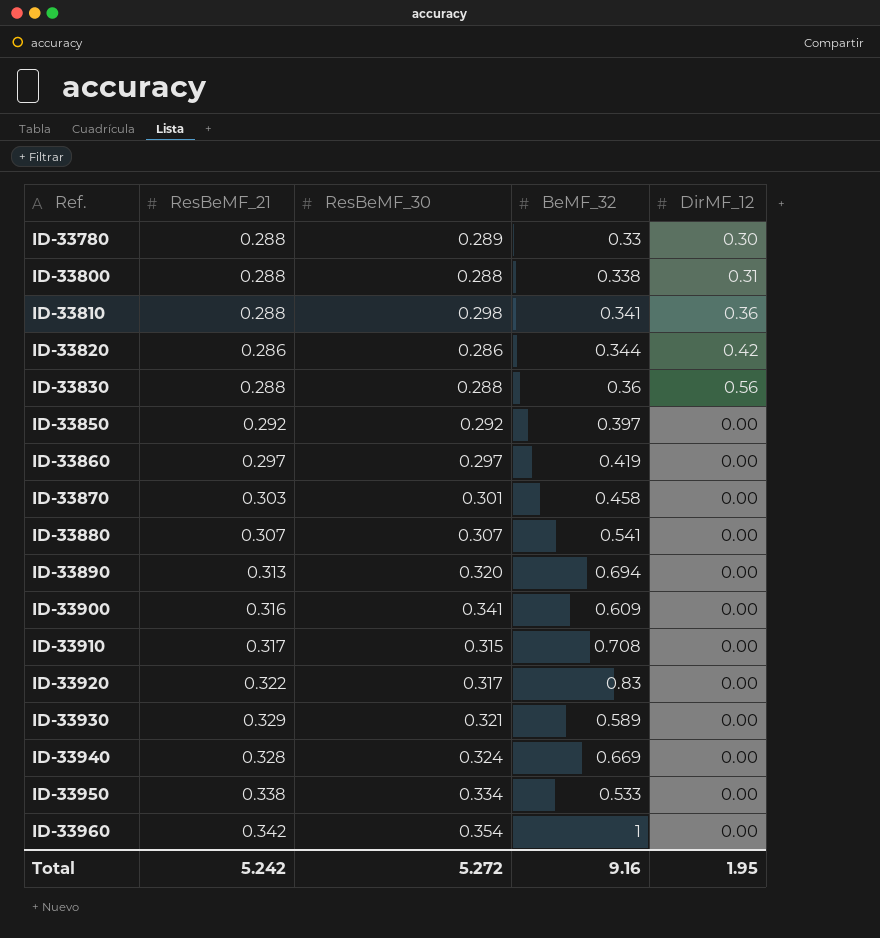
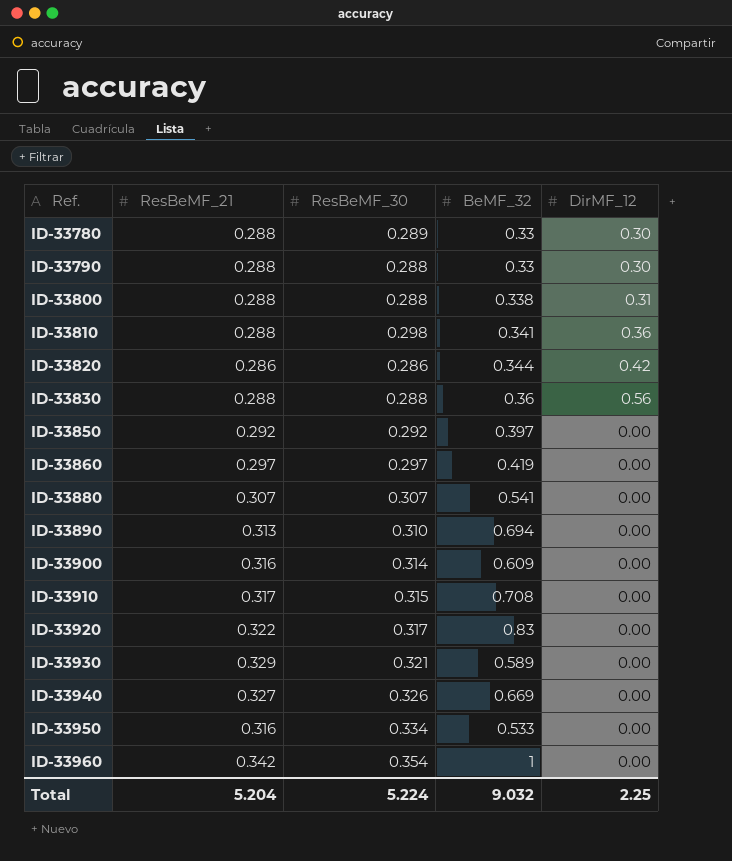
row ID-33870: 0.303 | 0.301 | 0.458 | 0.00 -> none
row ID-33790: none -> 0.288 | 0.288 | 0.33 | 0.30
ID-33890 | ResBeMF_30: 0.320 -> 0.310
ID-33900 | ResBeMF_30: 0.341 -> 0.314
ID-33940 | ResBeMF_21: 0.328 -> 0.327
ID-33940 | ResBeMF_30: 0.324 -> 0.326
ID-33950 | ResBeMF_21: 0.338 -> 0.316
Total | ResBeMF_21: 5.242 -> 5.204
Total | ResBeMF_30: 5.272 -> 5.224
Total | BeMF_32: 9.16 -> 9.032
Total | DirMF_12: 1.95 -> 2.25

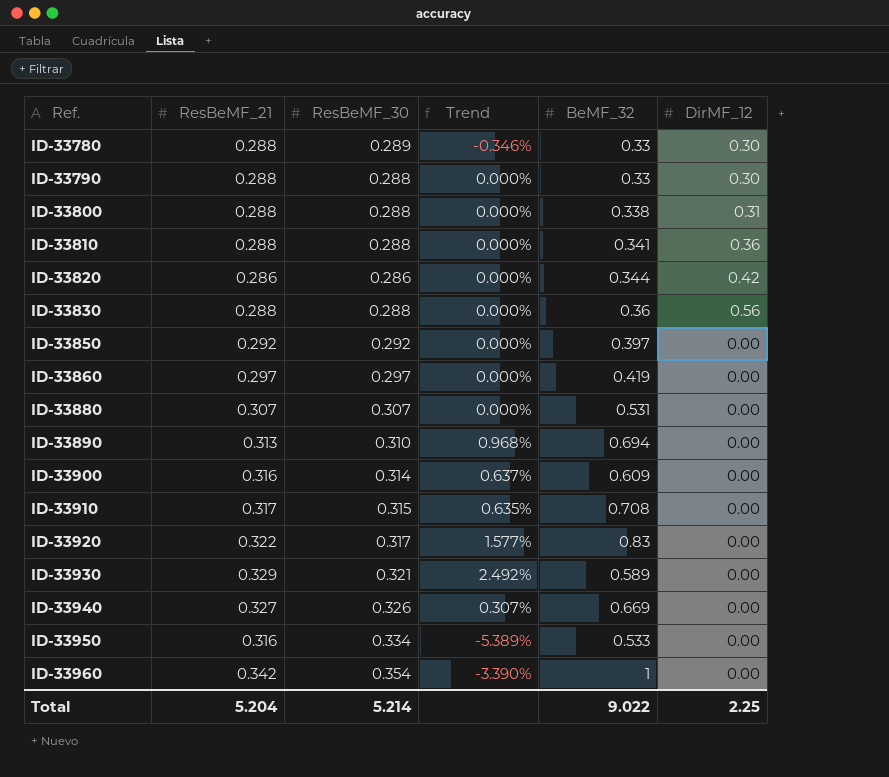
column Trend | formula: none -> ([ResBeMF_21] - [ResBeMF_30]) / [ResBeMF_30]
ID-33810 | ResBeMF_30: 0.298 -> 0.288
ID-33880 | BeMF_32: 0.541 -> 0.531
Total | ResBeMF_30: 5.224 -> 5.214
Total | BeMF_32: 9.032 -> 9.022

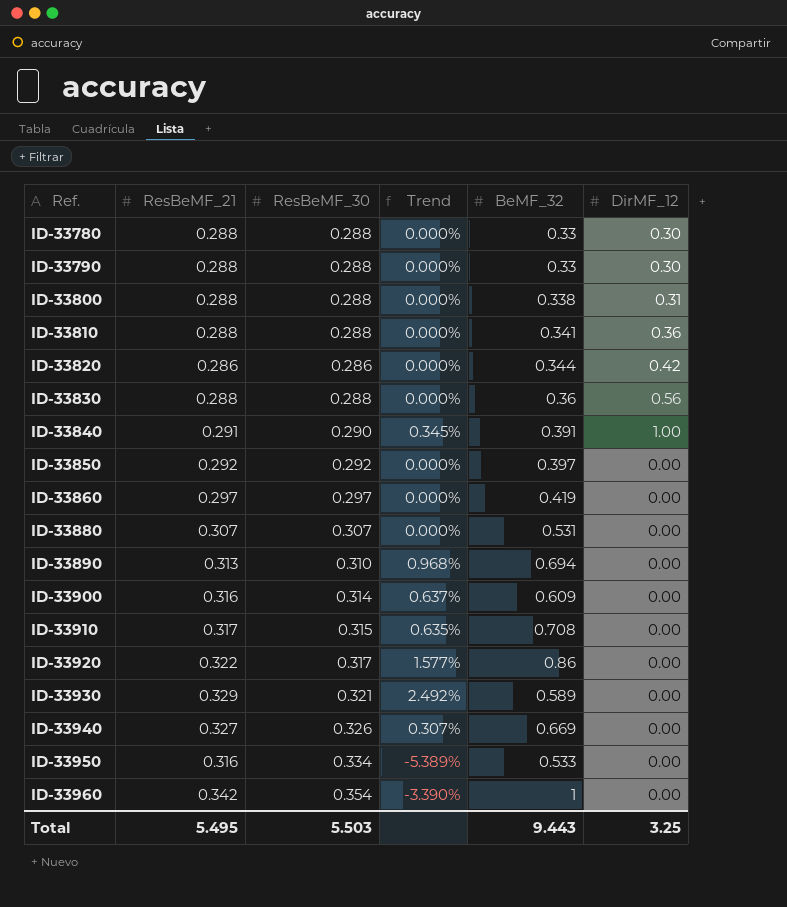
ID-33780 | ResBeMF_30: 0.289 -> 0.288
ID-33780 | Trend: -0.346% -> 0.000%
row ID-33840: none -> 0.291 | 0.290 | 0.345% | 0.391 | 1.00
ID-33920 | BeMF_32: 0.83 -> 0.86
Total | ResBeMF_21: 5.204 -> 5.495
Total | ResBeMF_30: 5.214 -> 5.503
Total | BeMF_32: 9.022 -> 9.443
Total | DirMF_12: 2.25 -> 3.25

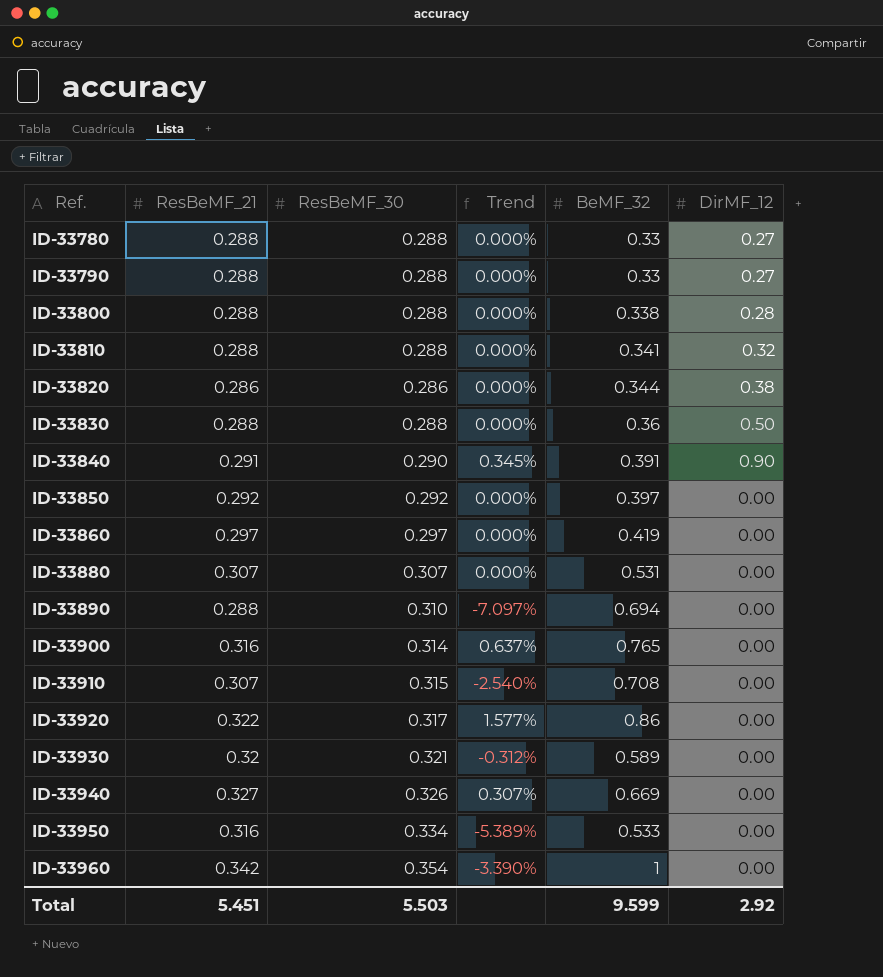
ID-33780 | DirMF_12: 0.30 -> 0.27
ID-33790 | DirMF_12: 0.30 -> 0.27
ID-33800 | DirMF_12: 0.31 -> 0.28
ID-33810 | DirMF_12: 0.36 -> 0.32
ID-33820 | DirMF_12: 0.42 -> 0.38
ID-33830 | DirMF_12: 0.56 -> 0.50
ID-33840 | DirMF_12: 1.00 -> 0.90
ID-33890 | ResBeMF_21: 0.313 -> 0.288
ID-33890 | Trend: 0.968% -> -7.097%
ID-33900 | BeMF_32: 0.609 -> 0.765
ID-33910 | ResBeMF_21: 0.317 -> 0.307
ID-33910 | Trend: 0.635% -> -2.540%
ID-33930 | ResBeMF_21: 0.329 -> 0.32
ID-33930 | Trend: 2.492% -> -0.312%
Total | ResBeMF_21: 5.495 -> 5.451
Total | BeMF_32: 9.443 -> 9.599
Total | DirMF_12: 3.25 -> 2.92

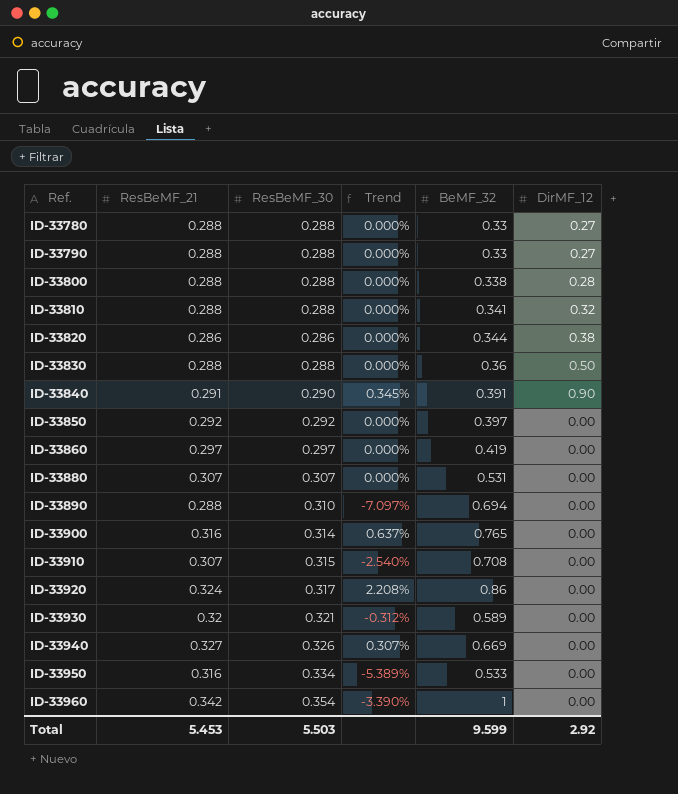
ID-33920 | ResBeMF_21: 0.322 -> 0.324
ID-33920 | Trend: 1.577% -> 2.208%
Total | ResBeMF_21: 5.451 -> 5.453

